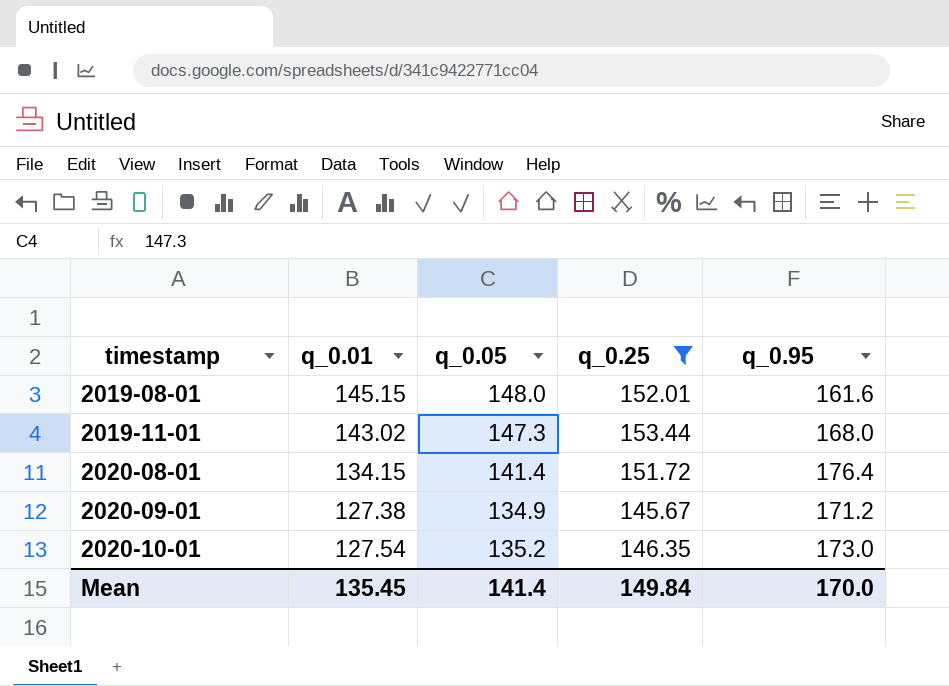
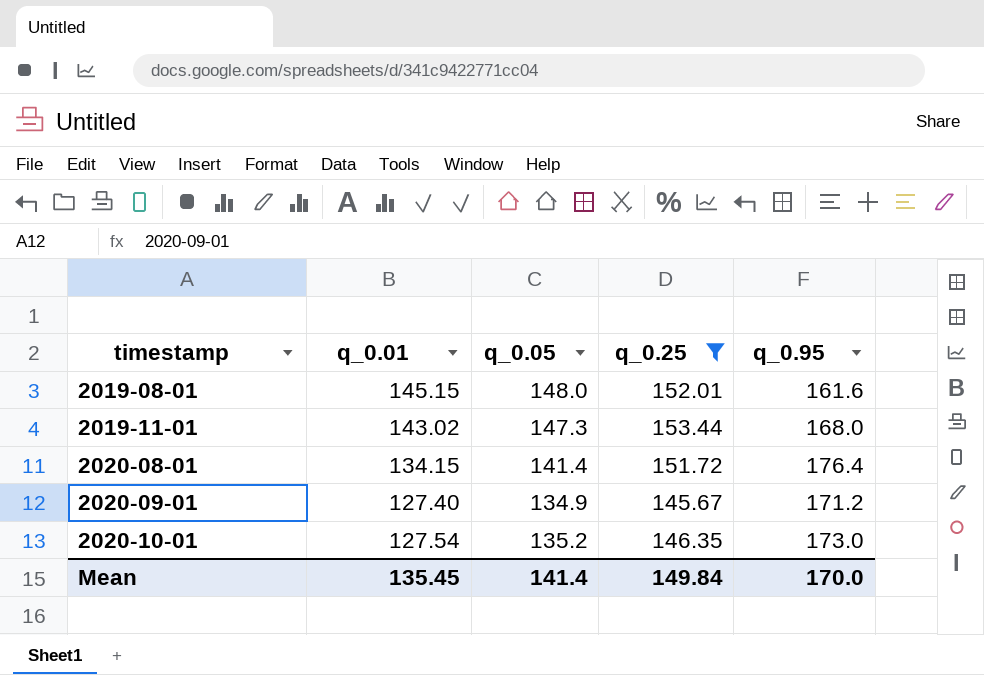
2020-09-01 | q_0.01: 127.38 -> 127.40

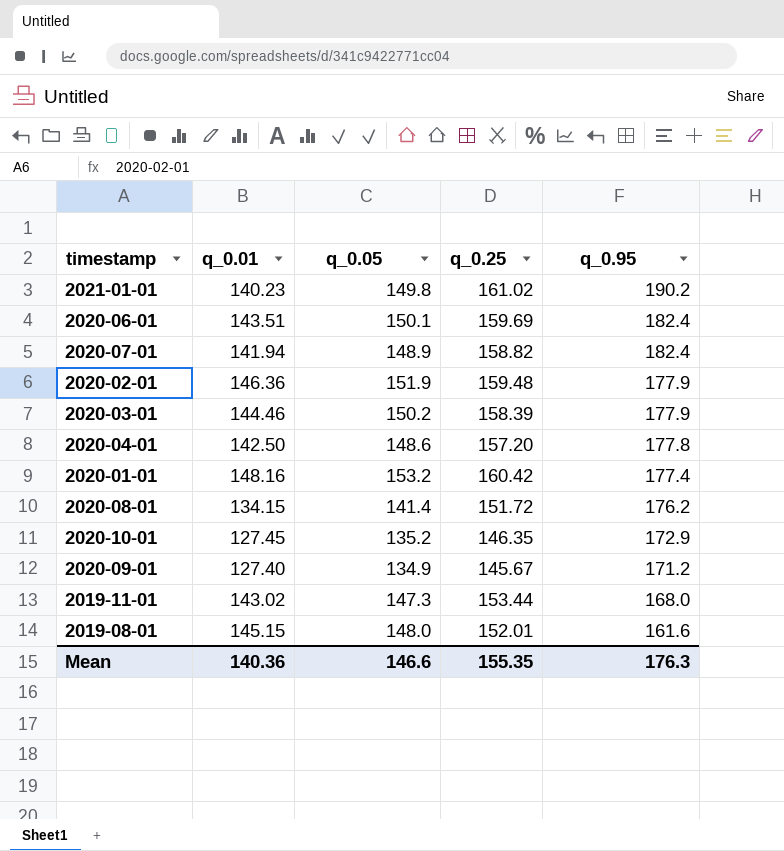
filter: q_0.25 <= 153.44 -> none
row order: timestamp ascending -> q_0.95 descending
2020-08-01 | q_0.95: 176.4 -> 176.2
2020-10-01 | q_0.01: 127.54 -> 127.45
2020-10-01 | q_0.95: 173.0 -> 172.9
Mean | q_0.01: 135.45 -> 140.36
Mean | q_0.05: 141.4 -> 146.6
Mean | q_0.25: 149.84 -> 155.35
Mean | q_0.95: 170.0 -> 176.3

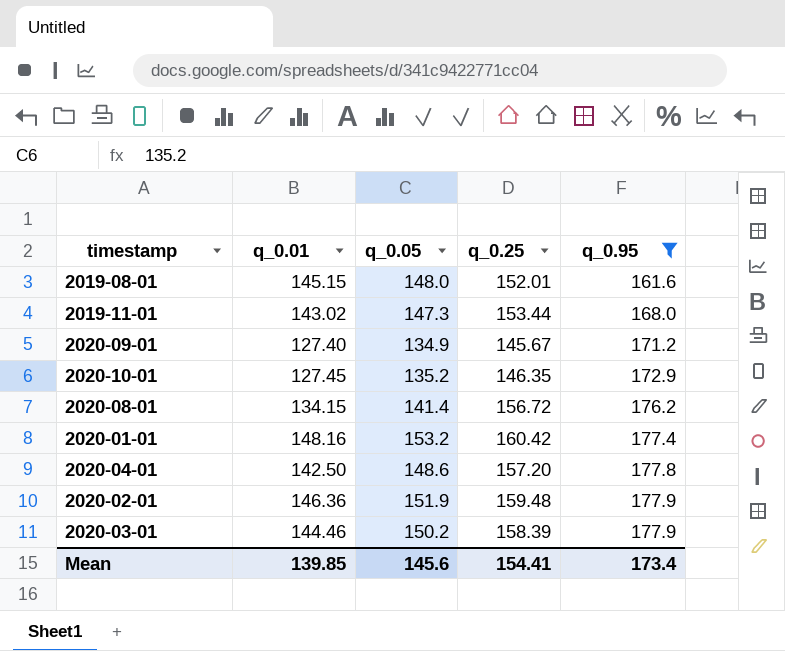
filter: none -> q_0.95 <= 177.9
row order: q_0.95 descending -> q_0.95 ascending
2020-08-01 | q_0.25: 151.72 -> 156.72
Mean | q_0.01: 140.36 -> 139.85
Mean | q_0.05: 146.6 -> 145.6
Mean | q_0.25: 155.35 -> 154.41
Mean | q_0.95: 176.3 -> 173.4

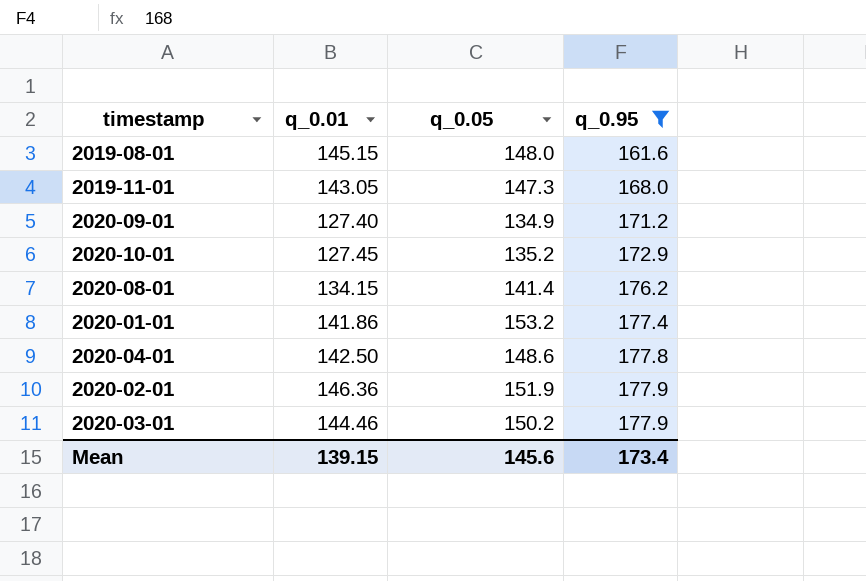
column q_0.25 | position: 4 -> none
2019-11-01 | q_0.01: 143.02 -> 143.05
2020-01-01 | q_0.01: 148.16 -> 141.86
Mean | q_0.01: 139.85 -> 139.15

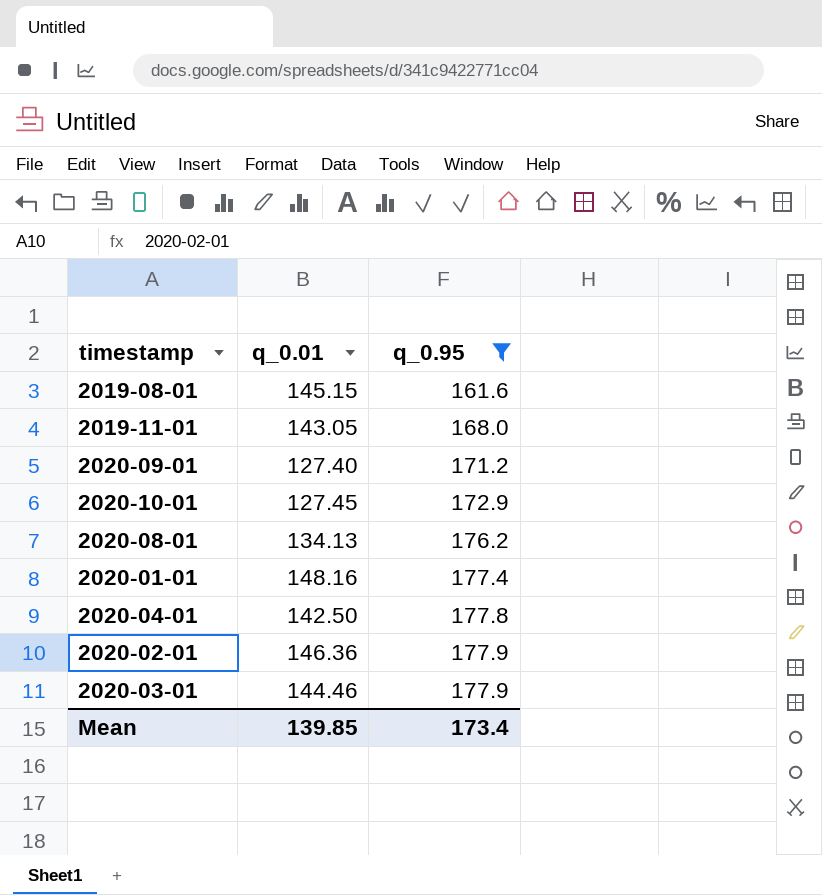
column q_0.05 | position: 3 -> none
2020-08-01 | q_0.01: 134.15 -> 134.13
2020-01-01 | q_0.01: 141.86 -> 148.16
Mean | q_0.01: 139.15 -> 139.85

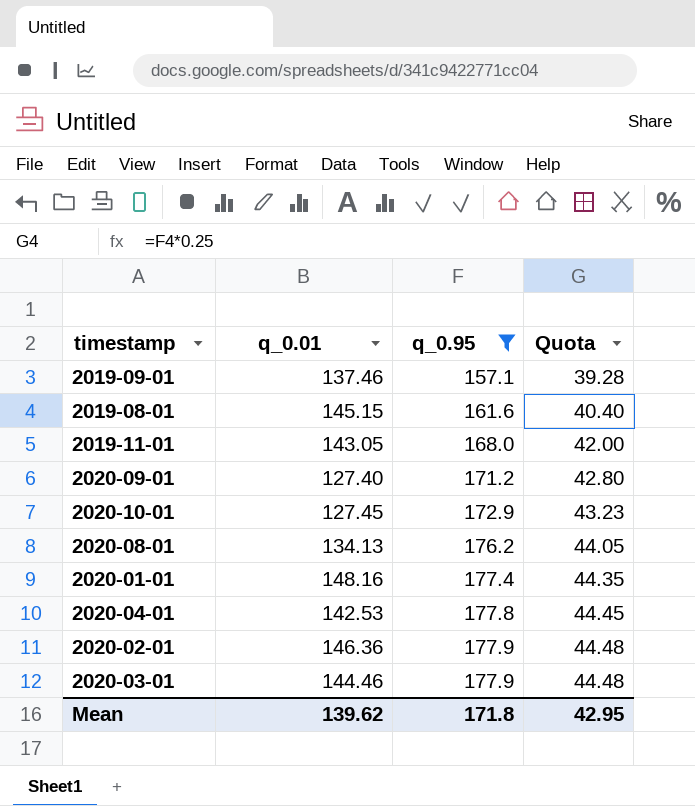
column Quota | formula: none -> [q_0.95] * 0.25
row 2019-09-01: none -> 137.46 | 157.1 | 39.28
2020-04-01 | q_0.01: 142.50 -> 142.53
Mean | q_0.01: 139.85 -> 139.62
Mean | q_0.95: 173.4 -> 171.8

